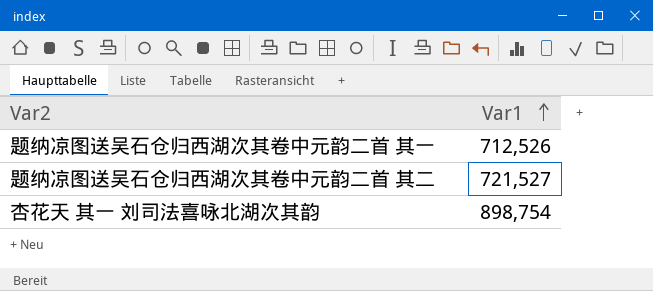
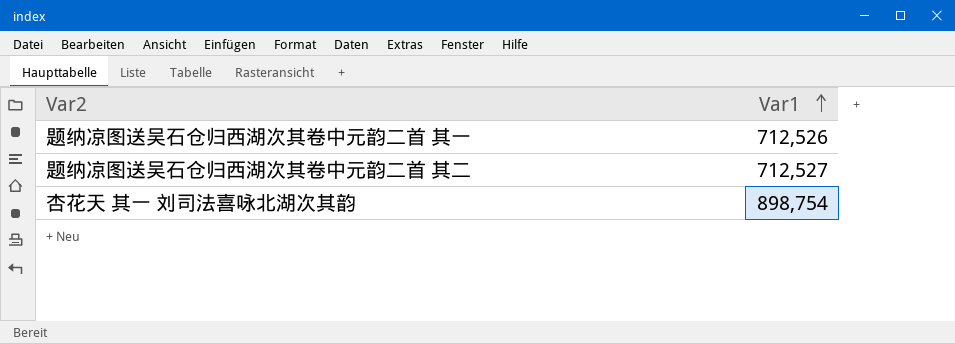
题纳凉图送吴石仓归西湖次其卷中元韵二首 其二 | Var1: 721,527 -> 712,527

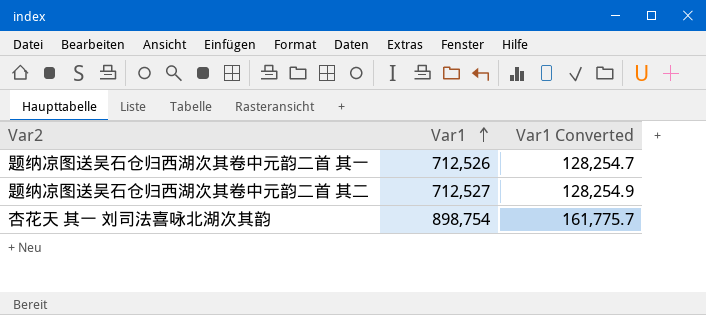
column Var1 Converted | formula: none -> [Var1] * 0.18

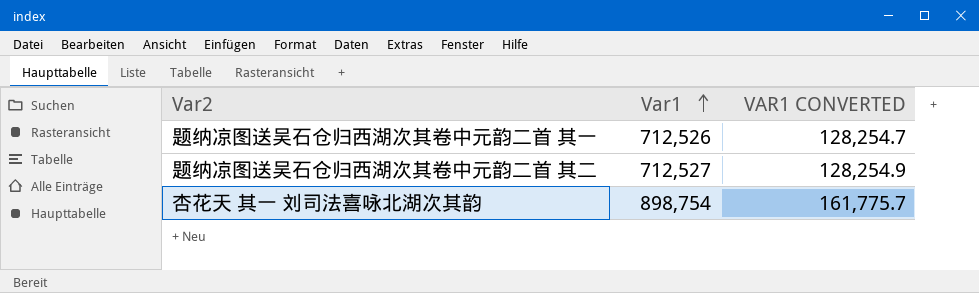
column name: Var1 Converted -> VAR1 CONVERTED

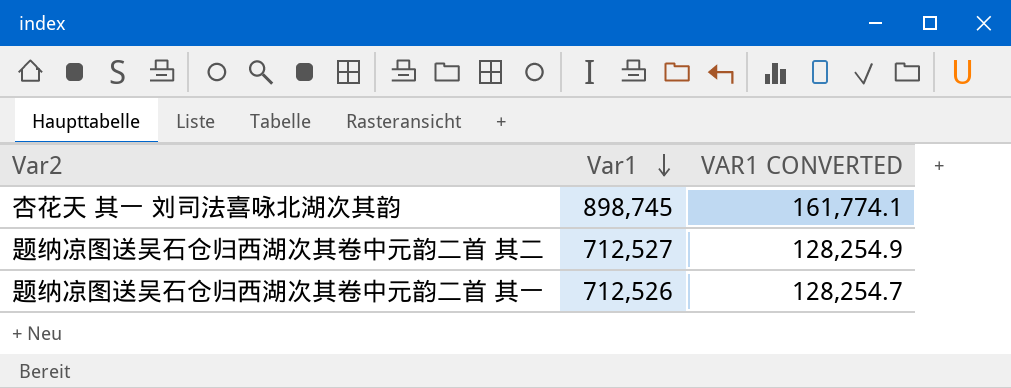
row order: Var1 ascending -> Var1 descending
杏花天 其一 刘司法喜咏北湖次其韵 | Var1: 898,754 -> 898,745
杏花天 其一 刘司法喜咏北湖次其韵 | VAR1 CONVERTED: 161,775.7 -> 161,774.1

